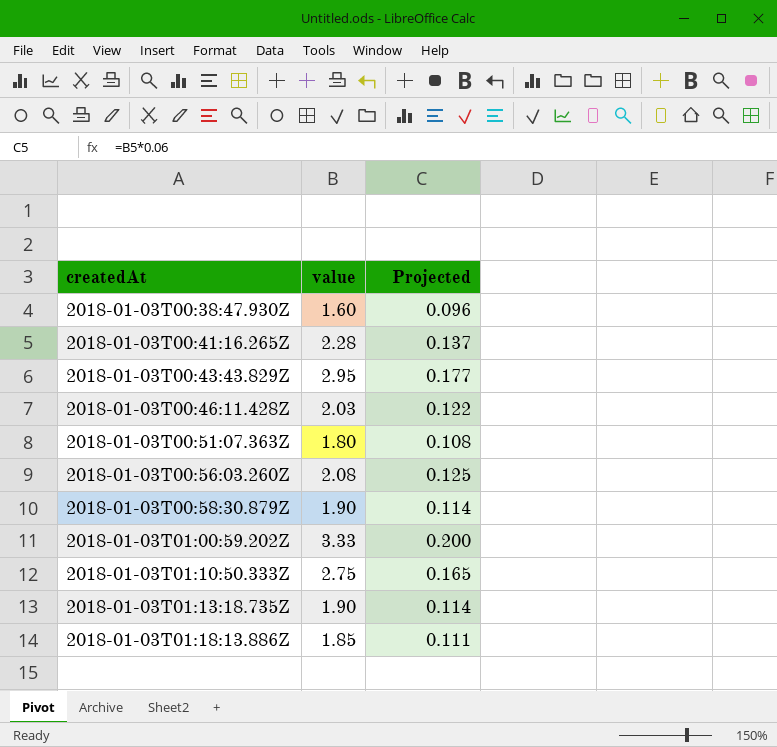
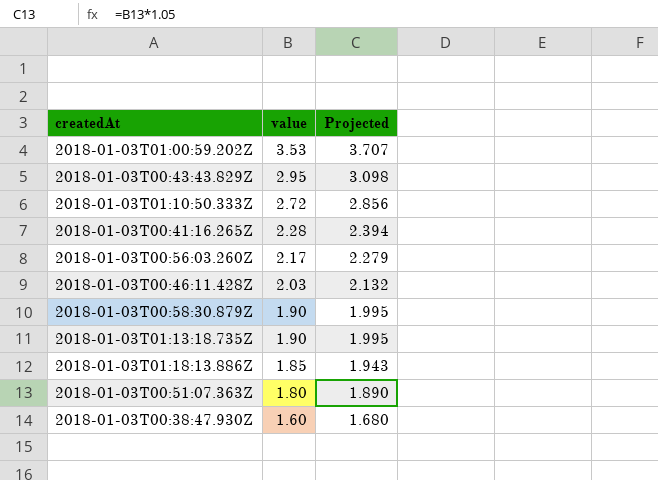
row order: createdAt ascending -> value descending
column Projected | formula: [value] * 0.06 -> [value] * 1.05
2018-01-03T01:00:59.202Z | value: 3.33 -> 3.53
2018-01-03T01:10:50.333Z | value: 2.75 -> 2.72
2018-01-03T00:56:03.260Z | value: 2.08 -> 2.17

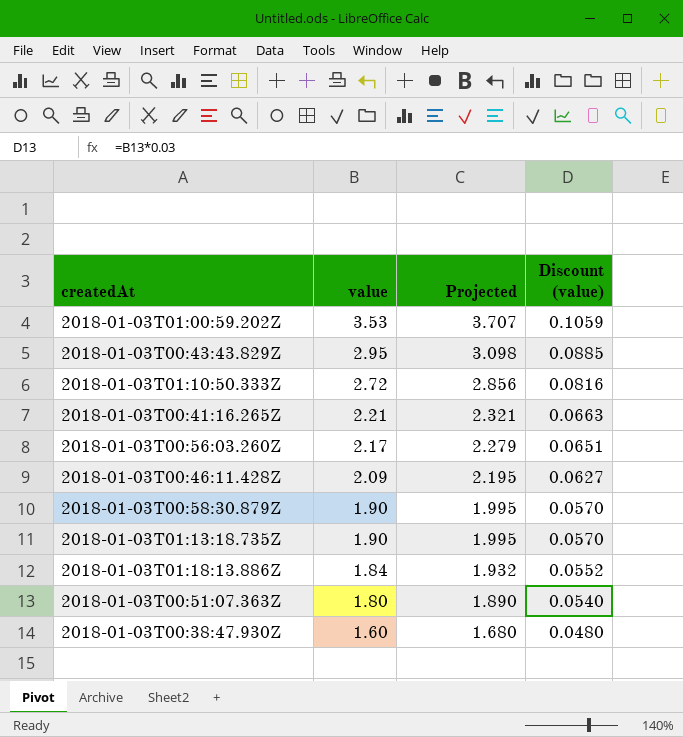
column Discount (value) | formula: none -> [value] * 0.03
2018-01-03T00:41:16.265Z | value: 2.28 -> 2.21
2018-01-03T00:41:16.265Z | Projected: 2.394 -> 2.321
2018-01-03T00:46:11.428Z | value: 2.03 -> 2.09
2018-01-03T00:46:11.428Z | Projected: 2.132 -> 2.195
2018-01-03T01:18:13.886Z | value: 1.85 -> 1.84
2018-01-03T01:18:13.886Z | Projected: 1.943 -> 1.932

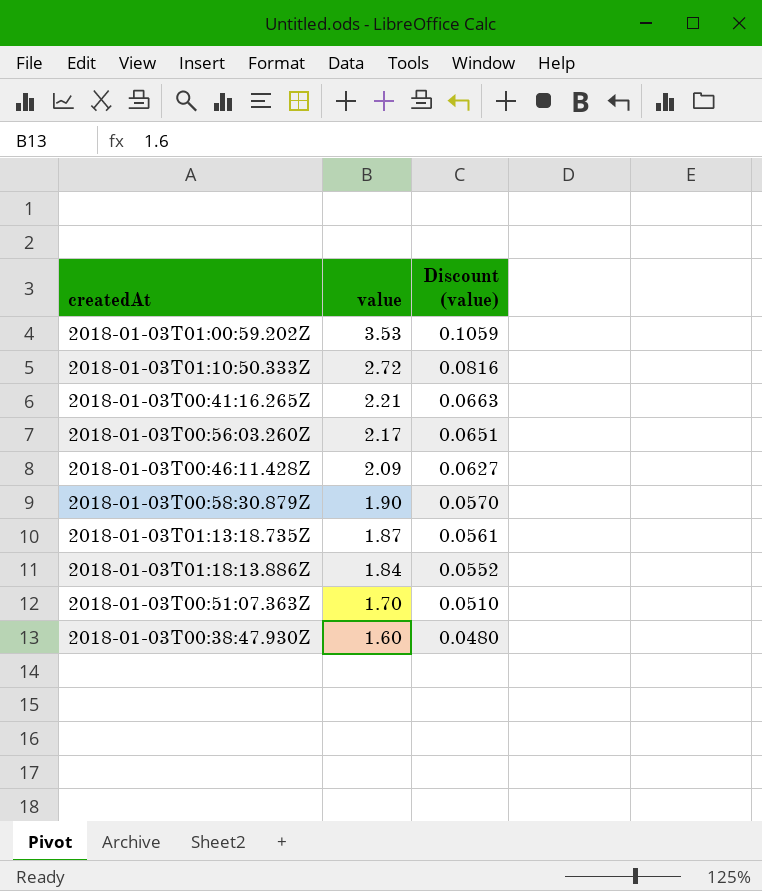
column Projected | formula: [value] * 1.05 -> none
row 2018-01-03T00:43:43.829Z: 2.95 | 3.098 | 0.0885 -> none
2018-01-03T01:13:18.735Z | value: 1.90 -> 1.87
2018-01-03T01:13:18.735Z | Discount (value): 0.0570 -> 0.0561
2018-01-03T00:51:07.363Z | value: 1.80 -> 1.70
2018-01-03T00:51:07.363Z | Discount (value): 0.0540 -> 0.0510

